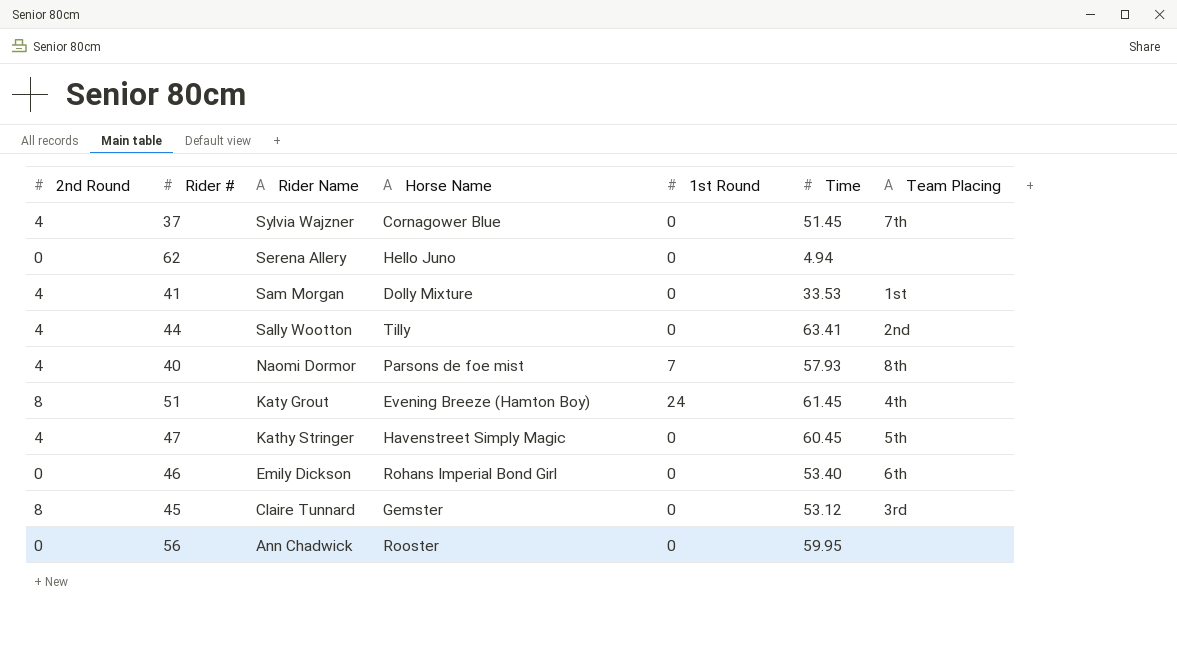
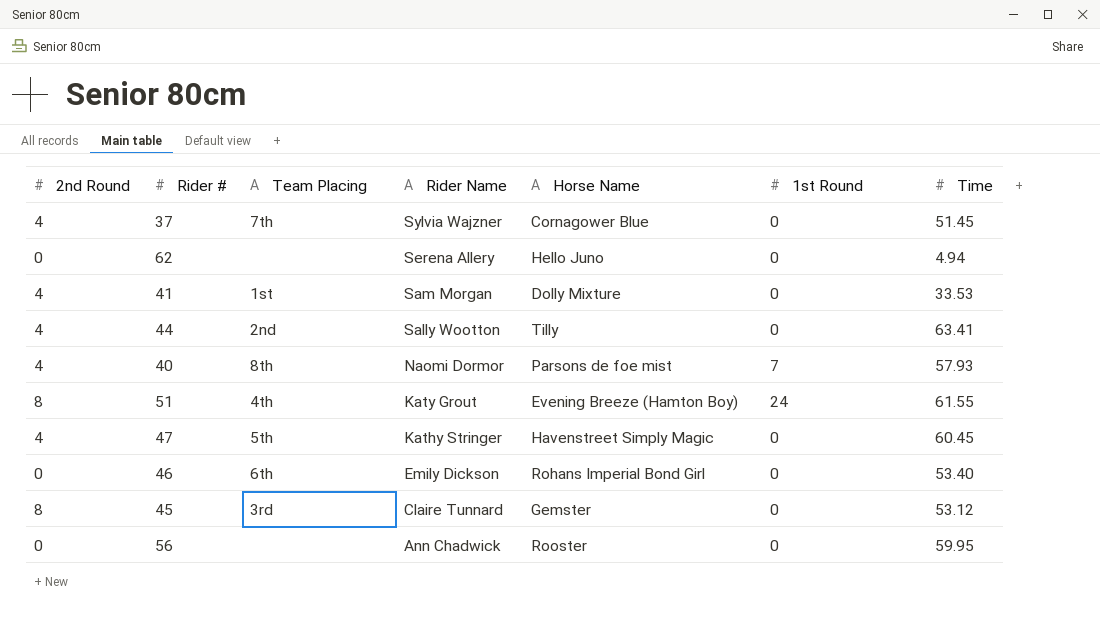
column Team Placing | position: 7 -> 3
51 | Time: 61.45 -> 61.55

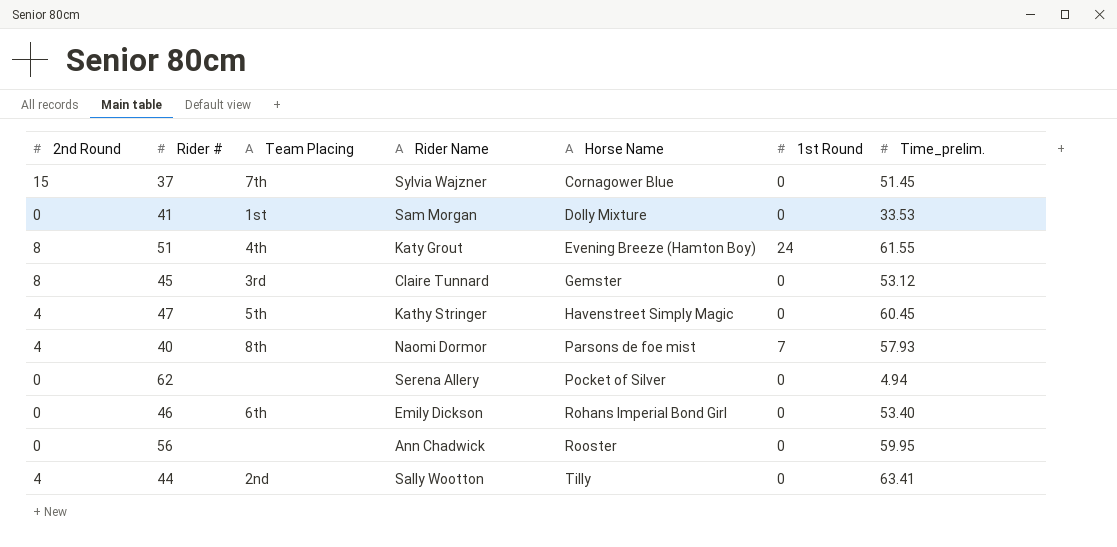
row order: Rider Name descending -> Horse Name ascending
column name: Time -> Time_prelim.
37 | 2nd Round: 4 -> 15
41 | 2nd Round: 4 -> 0
62 | Horse Name: Hello Juno -> Pocket of Silver

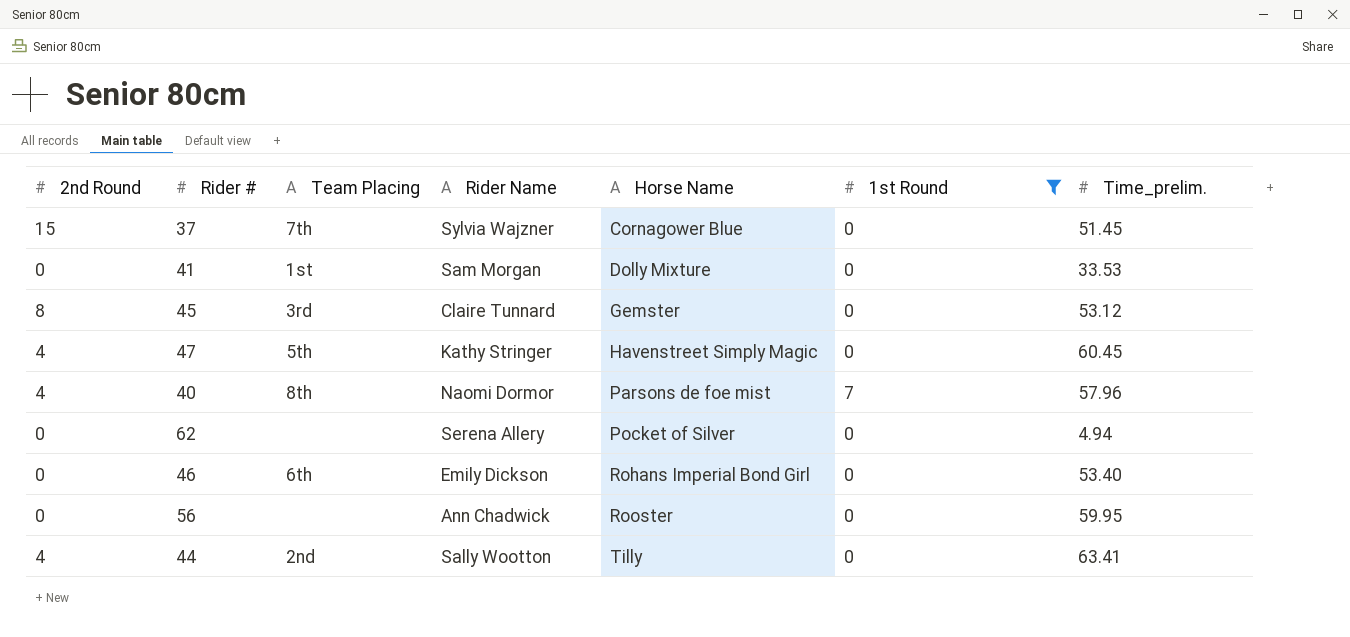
filter: none -> 1st Round != 24
40 | Time_prelim.: 57.93 -> 57.96

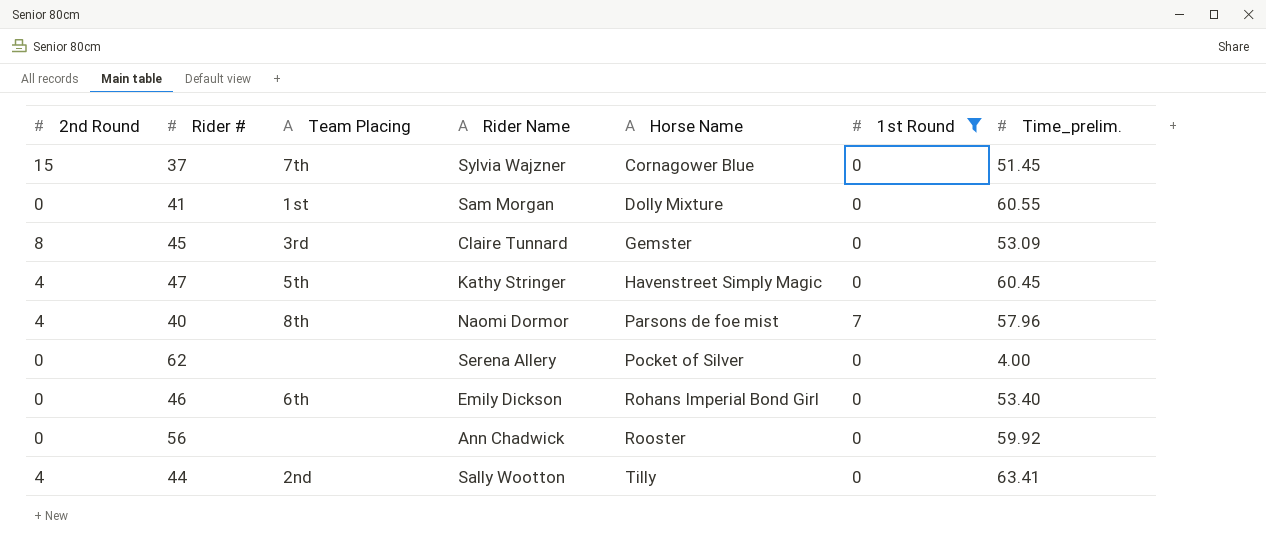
41 | Time_prelim.: 33.53 -> 60.55
45 | Time_prelim.: 53.12 -> 53.09
62 | Time_prelim.: 4.94 -> 4.00
56 | Time_prelim.: 59.95 -> 59.92

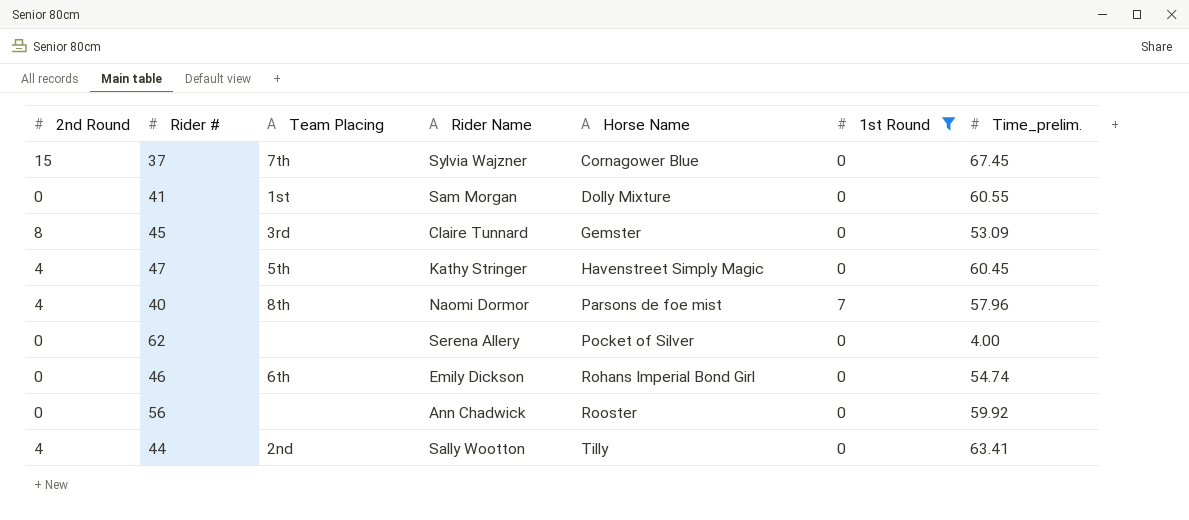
37 | Time_prelim.: 51.45 -> 67.45
46 | Time_prelim.: 53.40 -> 54.74

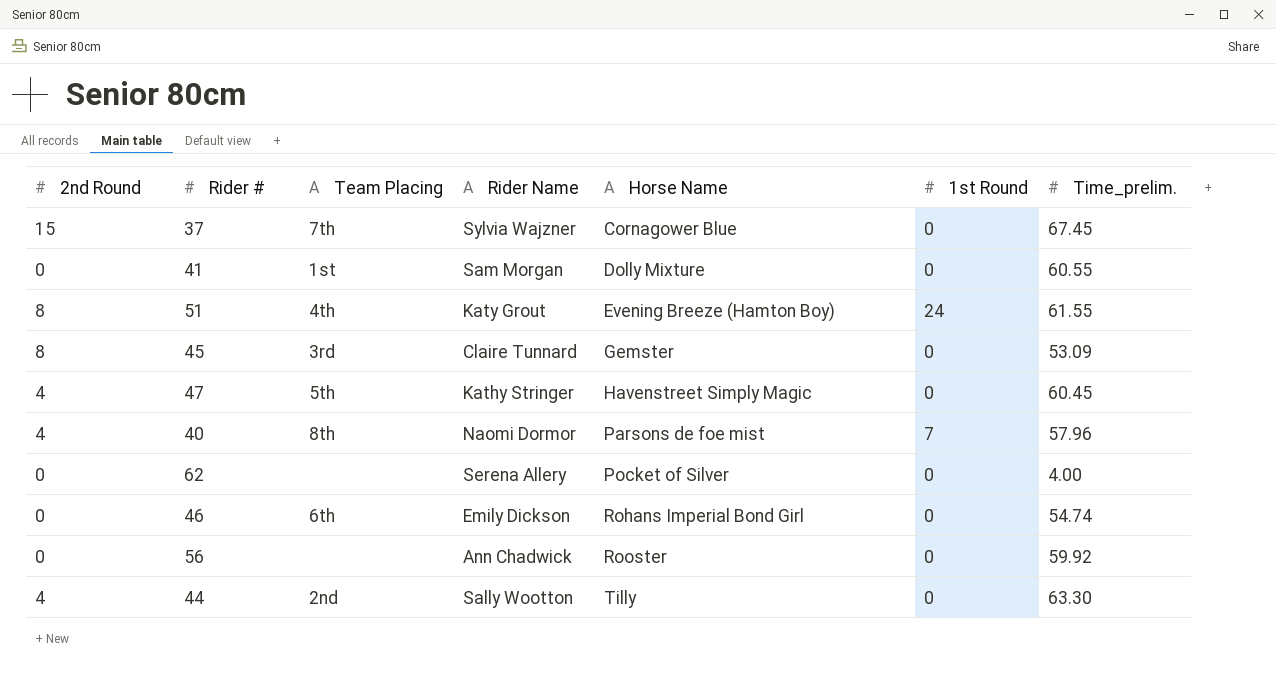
filter: 1st Round != 24 -> none
44 | Time_prelim.: 63.41 -> 63.30

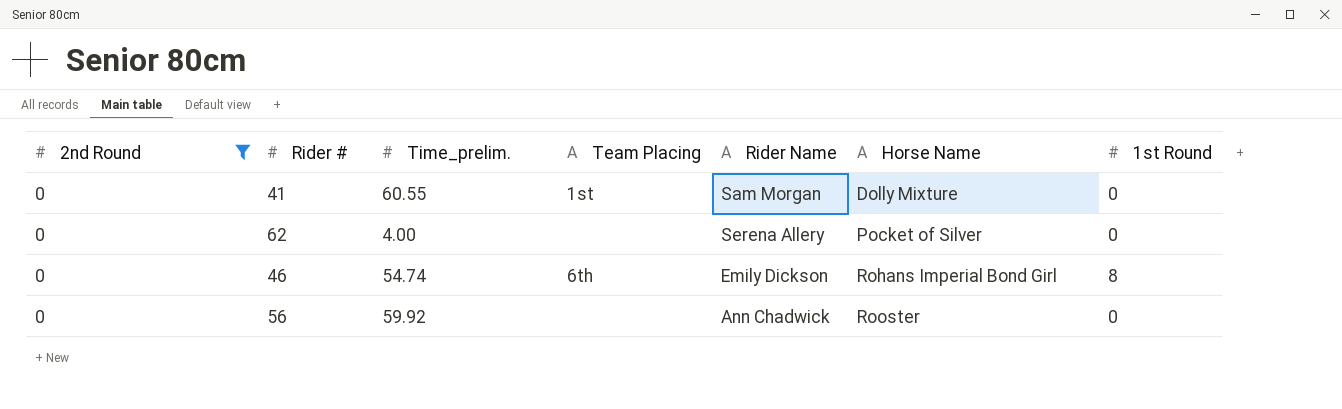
filter: none -> 2nd Round = 0
column Time_prelim. | position: 7 -> 3
46 | 1st Round: 0 -> 8

